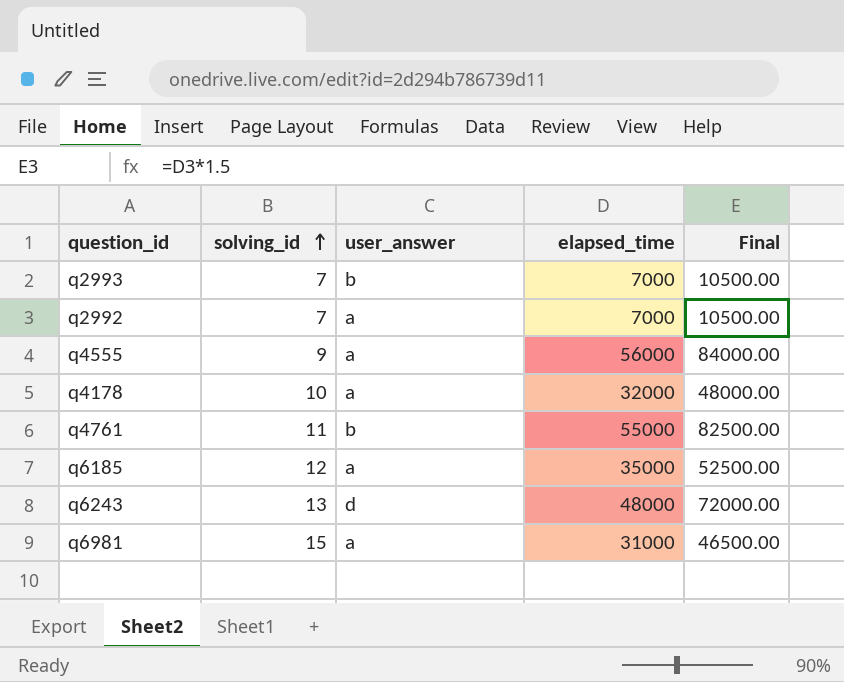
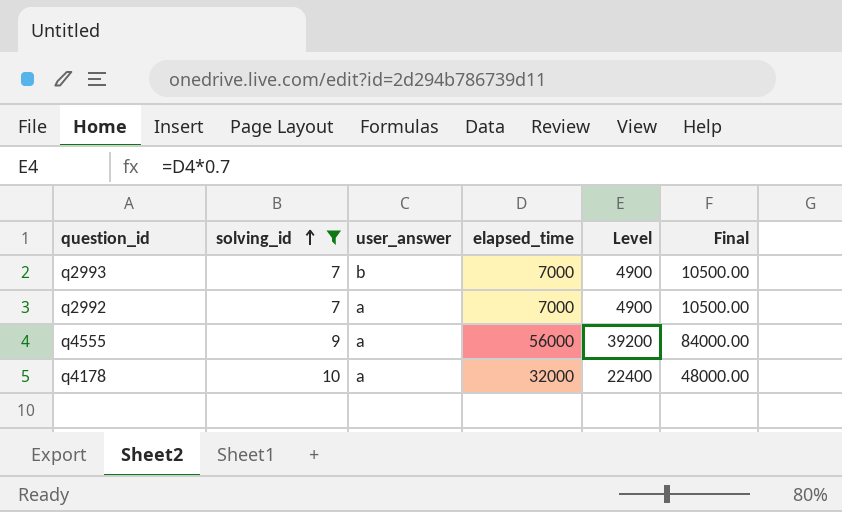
filter: none -> solving_id <= 10
column Level | formula: none -> [elapsed_time] * 0.7

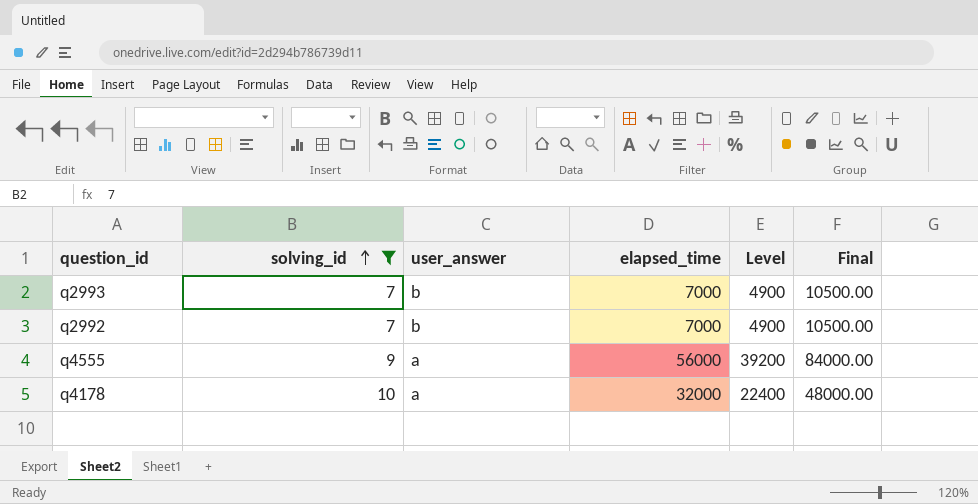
q2992 | user_answer: a -> b

